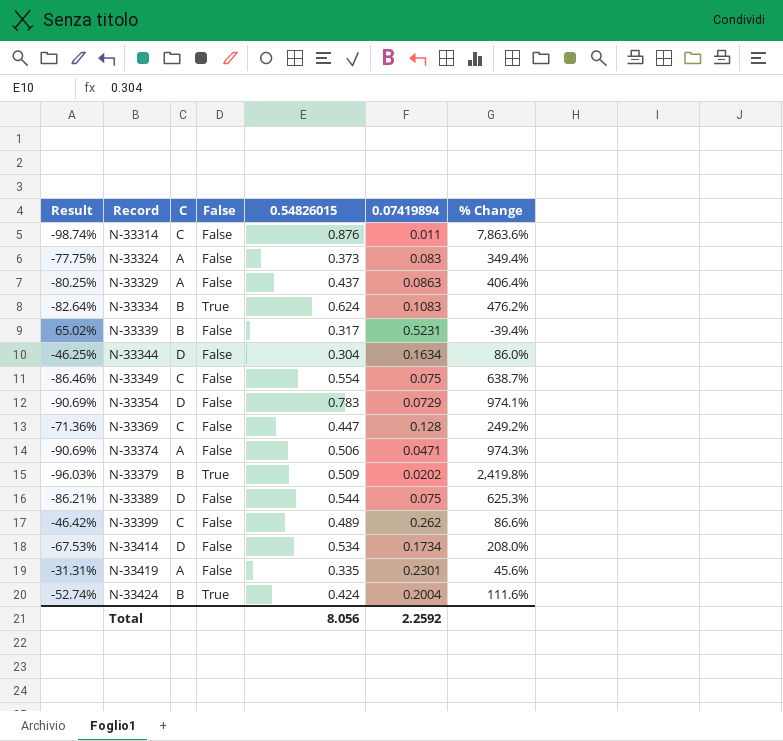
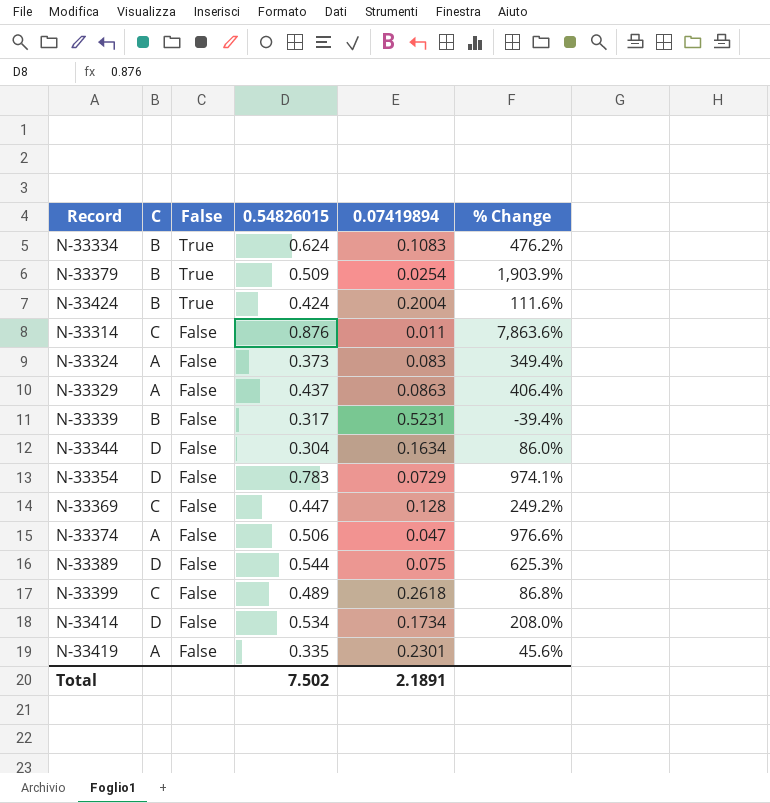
row order: Record ascending -> False descending
column Result | formula: ([0.07419894] - [0.54826015]) / [0.54826015] -> none
row N-33349: -86.46% | C | False | 0.554 | 0.075 | 638.7% -> none
N-33379 | 0.07419894: 0.0202 -> 0.0254
N-33379 | % Change: 2,419.8% -> 1,903.9%
N-33374 | 0.07419894: 0.0471 -> 0.047
N-33374 | % Change: 974.3% -> 976.6%
N-33399 | 0.07419894: 0.262 -> 0.2618
N-33399 | % Change: 86.6% -> 86.8%
Total | 0.54826015: 8.056 -> 7.502
Total | 0.07419894: 2.2592 -> 2.1891

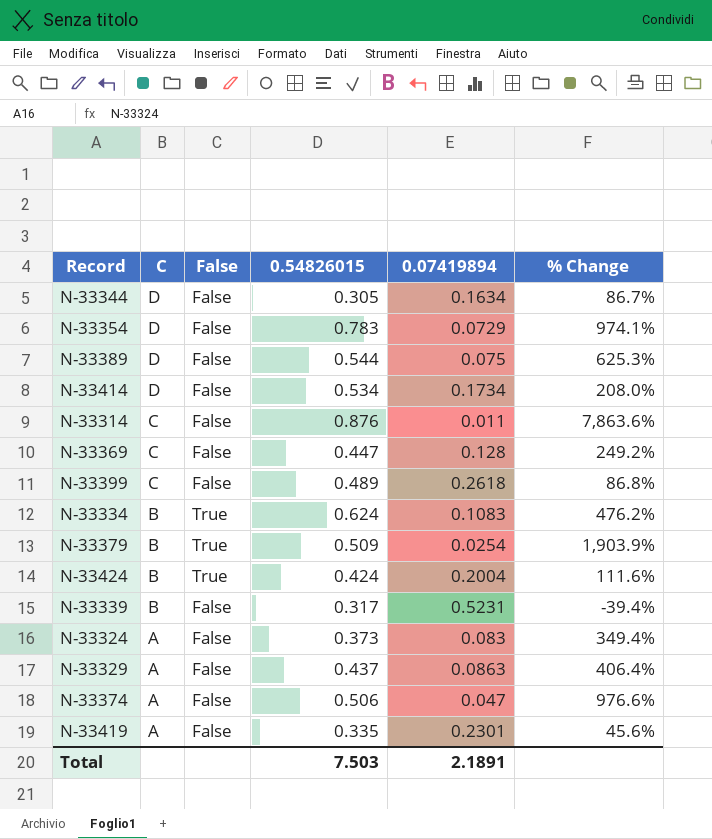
row order: False descending -> C descending
N-33344 | 0.54826015: 0.304 -> 0.305
N-33344 | % Change: 86.0% -> 86.7%
Total | 0.54826015: 7.502 -> 7.503

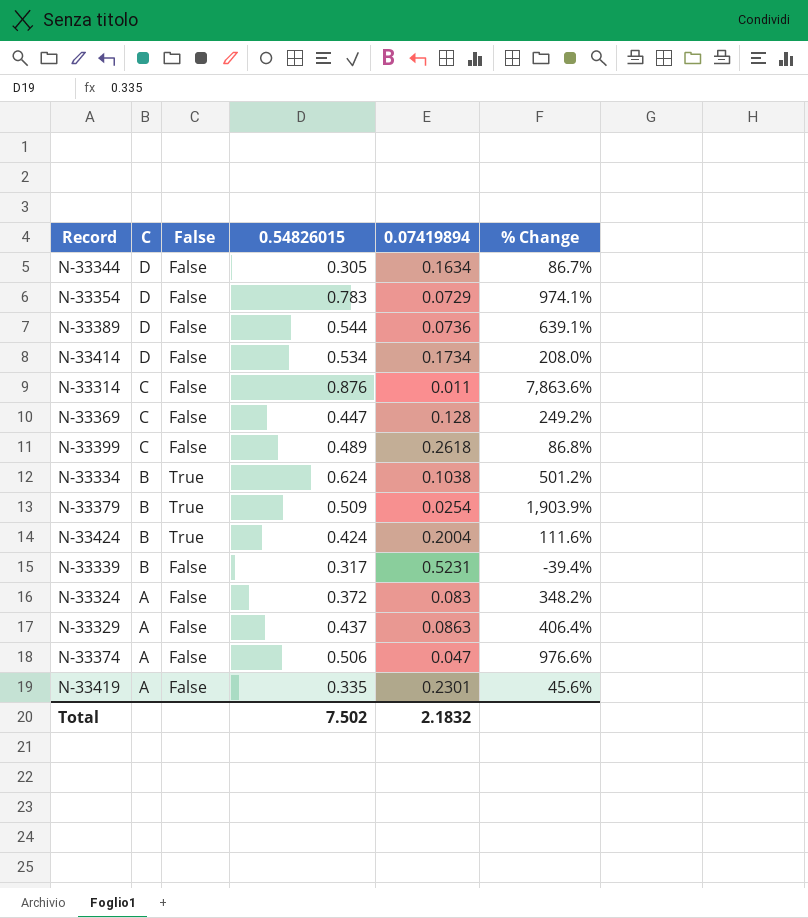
N-33389 | 0.07419894: 0.075 -> 0.0736
N-33389 | % Change: 625.3% -> 639.1%
N-33334 | 0.07419894: 0.1083 -> 0.1038
N-33334 | % Change: 476.2% -> 501.2%
N-33324 | 0.54826015: 0.373 -> 0.372
N-33324 | % Change: 349.4% -> 348.2%
Total | 0.54826015: 7.503 -> 7.502
Total | 0.07419894: 2.1891 -> 2.1832

